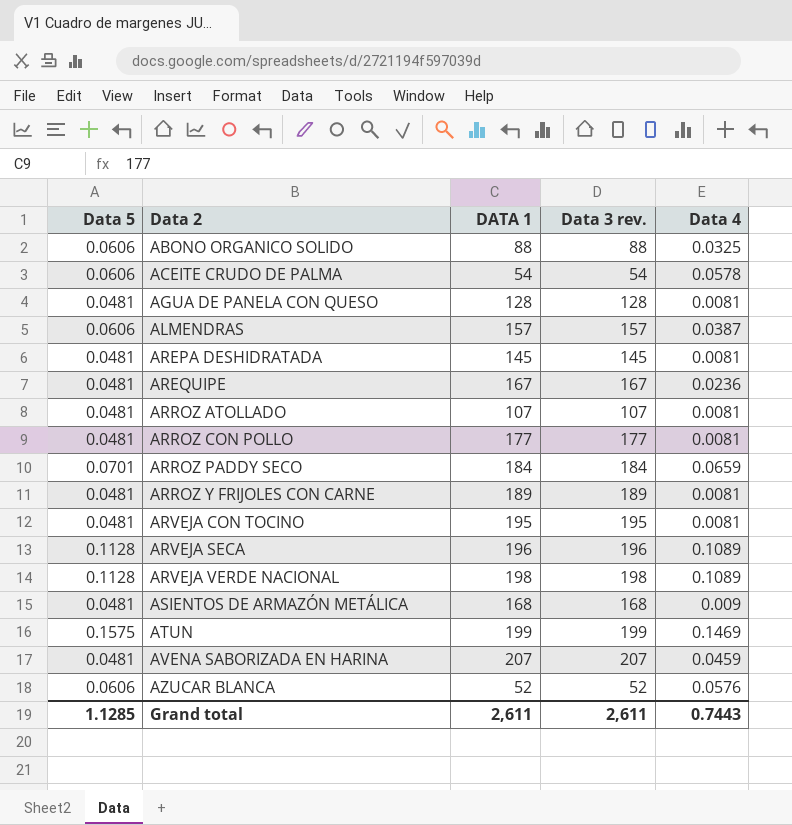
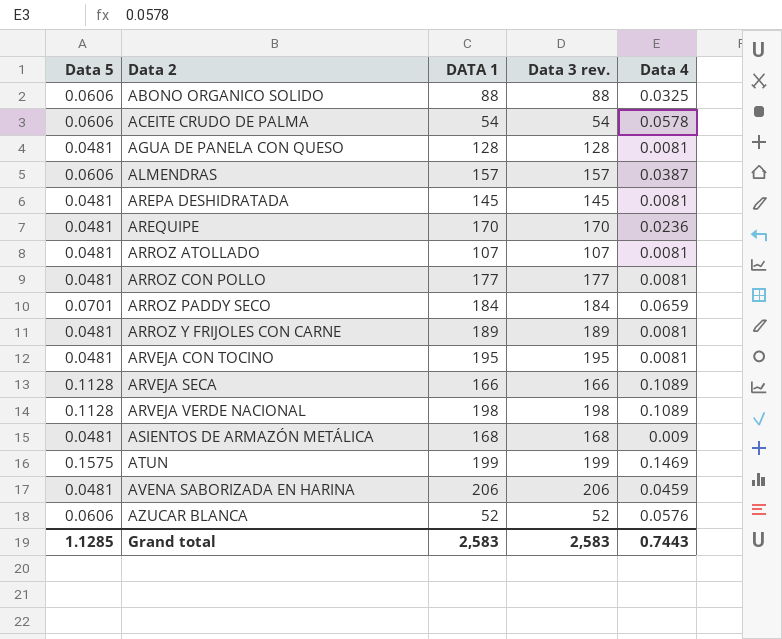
AREQUIPE | DATA 1: 167 -> 170
AREQUIPE | Data 3 rev.: 167 -> 170
ARVEJA SECA | DATA 1: 196 -> 166
ARVEJA SECA | Data 3 rev.: 196 -> 166
AVENA SABORIZADA EN HARINA | DATA 1: 207 -> 206
AVENA SABORIZADA EN HARINA | Data 3 rev.: 207 -> 206
Grand total | DATA 1: 2,611 -> 2,583
Grand total | Data 3 rev.: 2,611 -> 2,583

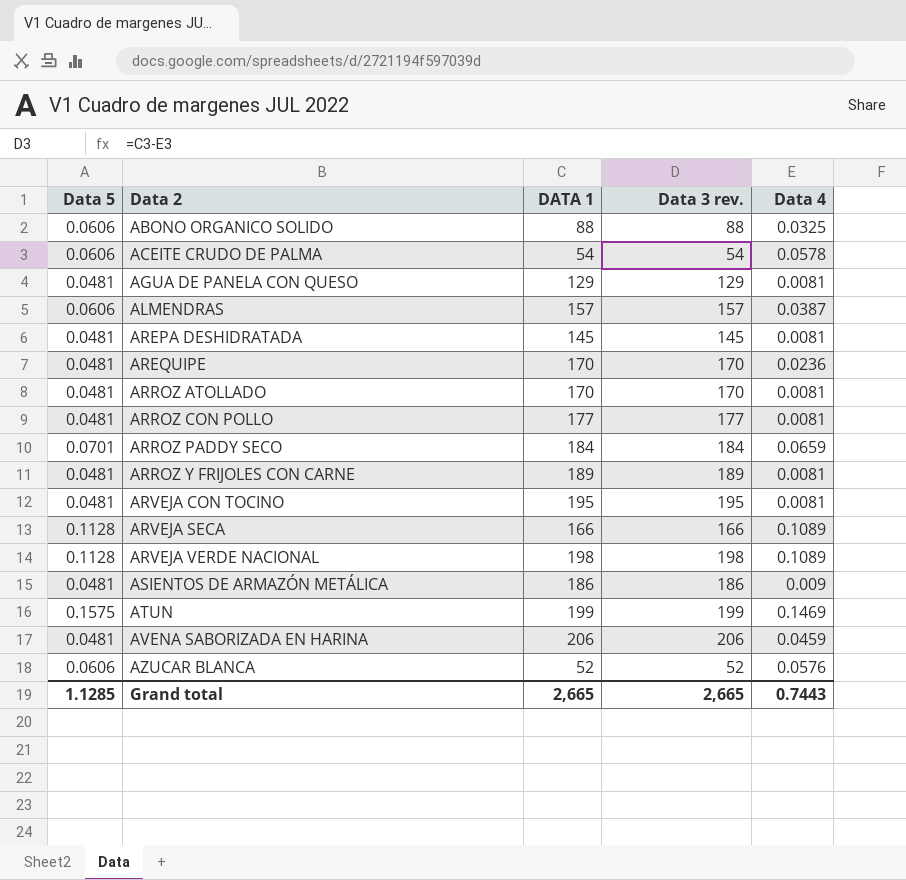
AGUA DE PANELA CON QUESO | DATA 1: 128 -> 129
AGUA DE PANELA CON QUESO | Data 3 rev.: 128 -> 129
ARROZ ATOLLADO | DATA 1: 107 -> 170
ARROZ ATOLLADO | Data 3 rev.: 107 -> 170
ASIENTOS DE ARMAZÓN METÁLICA | DATA 1: 168 -> 186
ASIENTOS DE ARMAZÓN METÁLICA | Data 3 rev.: 168 -> 186
Grand total | DATA 1: 2,583 -> 2,665
Grand total | Data 3 rev.: 2,583 -> 2,665

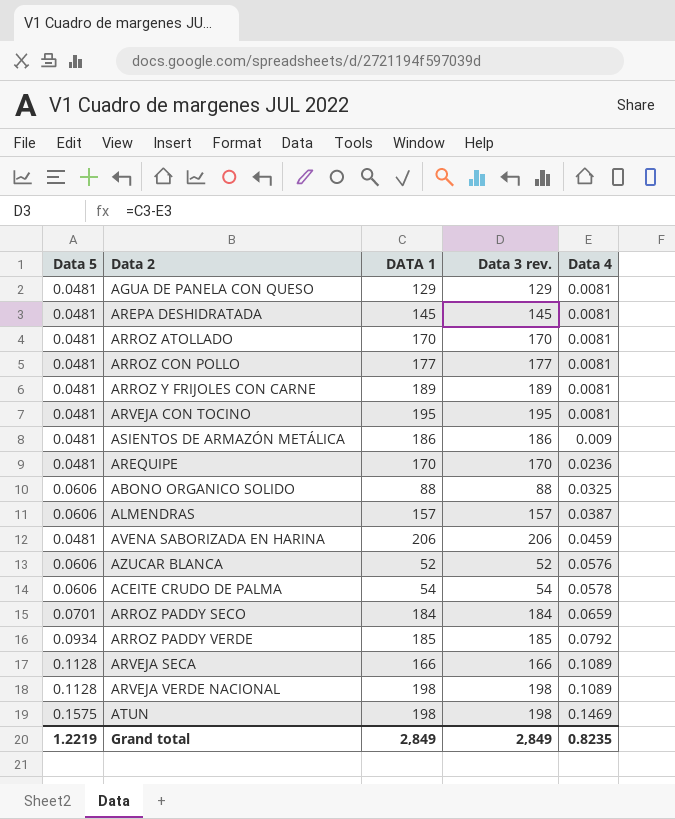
row order: Data 2 ascending -> Data 4 ascending
row ARROZ PADDY VERDE: none -> 0.0934 | 185 | 185 | 0.0792
ATUN | DATA 1: 199 -> 198
ATUN | Data 3 rev.: 199 -> 198
Grand total | Data 5: 1.1285 -> 1.2219
Grand total | DATA 1: 2,665 -> 2,849
Grand total | Data 3 rev.: 2,665 -> 2,849
Grand total | Data 4: 0.7443 -> 0.8235

